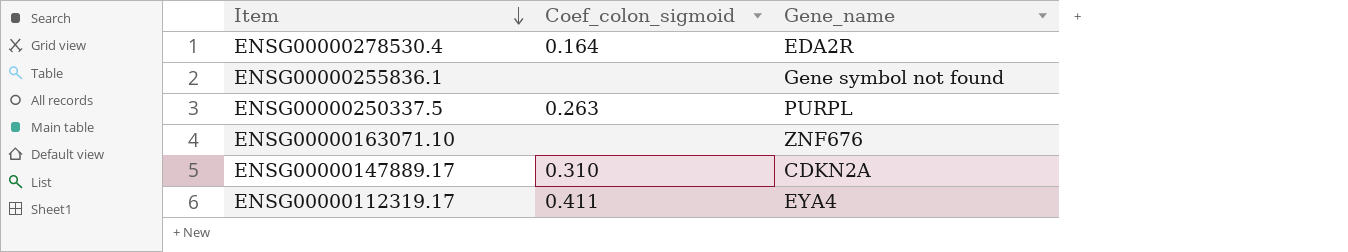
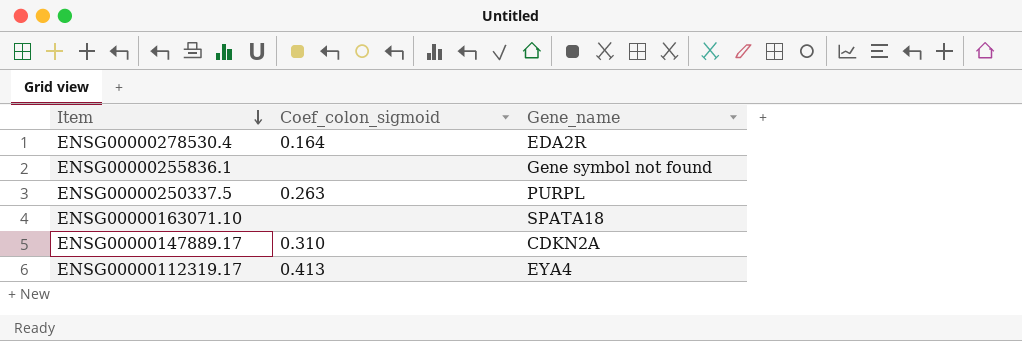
ENSG00000163071.10 | Gene_name: ZNF676 -> SPATA18
ENSG00000112319.17 | Coef_colon_sigmoid: 0.411 -> 0.413

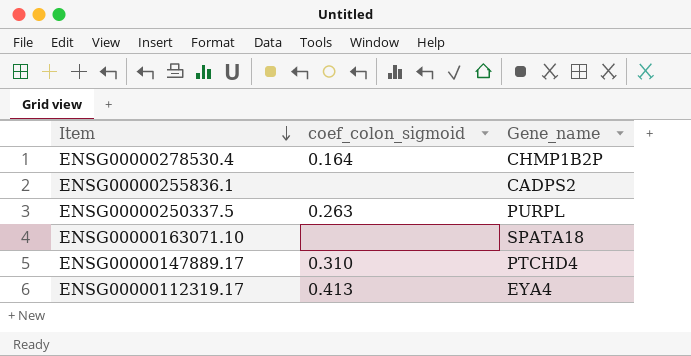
column name: Coef_colon_sigmoid -> coef_colon_sigmoid
ENSG00000278530.4 | Gene_name: EDA2R -> CHMP1B2P
ENSG00000255836.1 | Gene_name: Gene symbol not found -> CADPS2
ENSG00000147889.17 | Gene_name: CDKN2A -> PTCHD4

